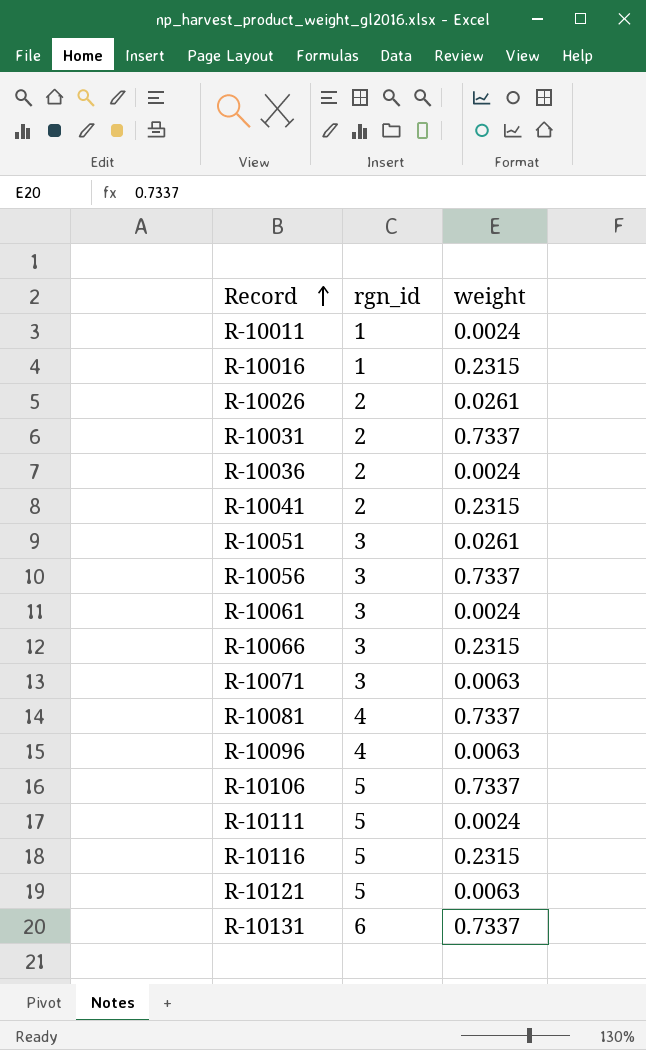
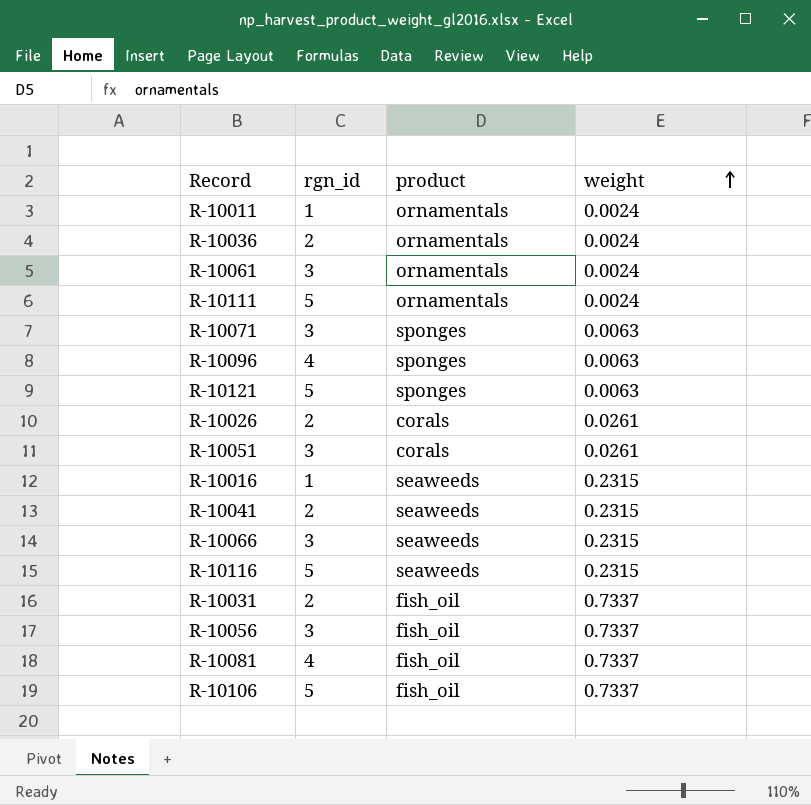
row order: Record ascending -> weight ascending
column product | position: none -> 3
row R-10131: 6 | 0.7337 -> none

